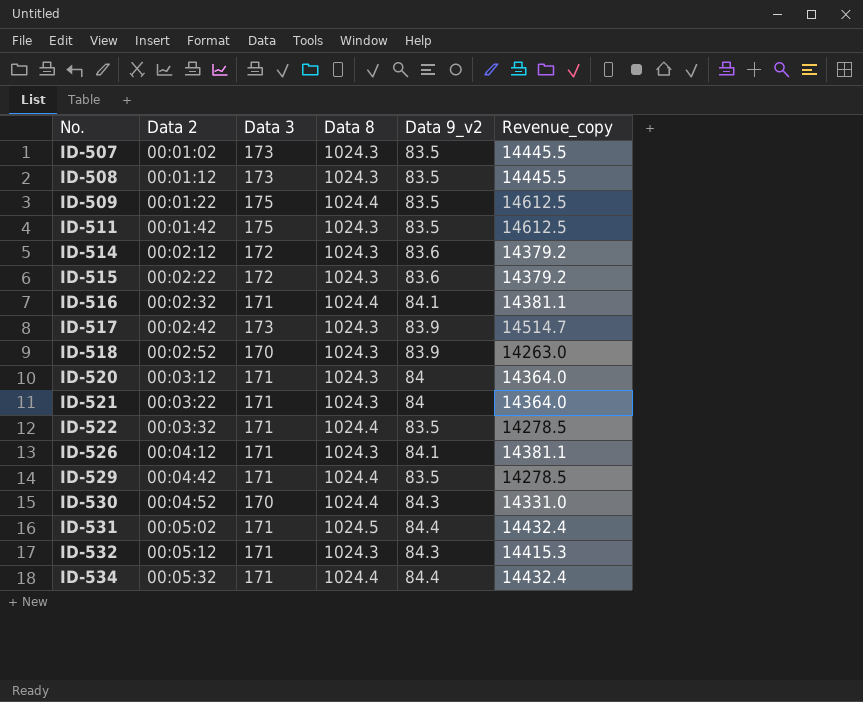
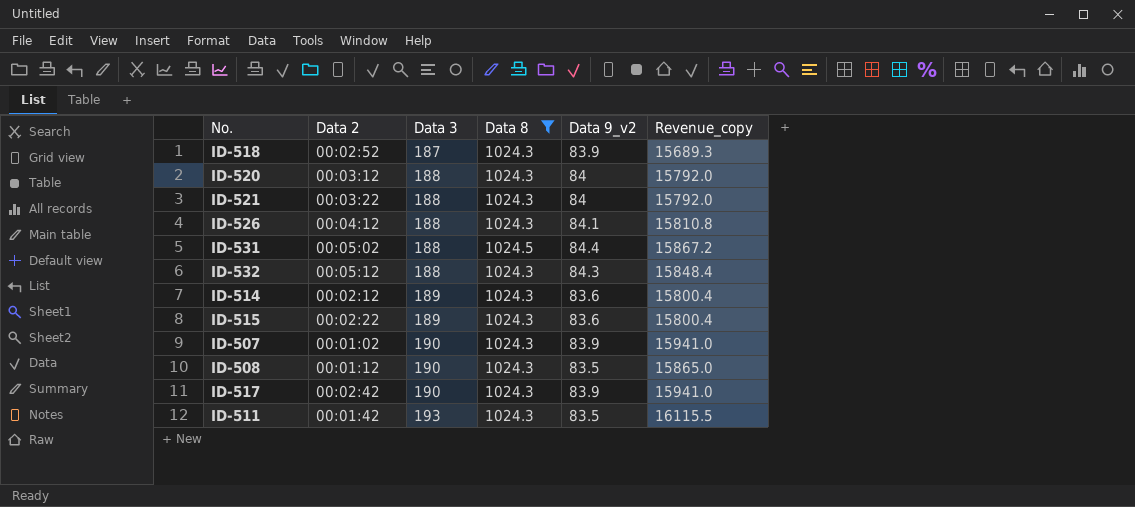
filter: none -> Data 8 != 1024.4
row order: No. ascending -> Data 3 ascending
ID-518 | Data 3: 170 -> 187
ID-518 | Revenue_copy: 14263.0 -> 15689.3
ID-520 | Data 3: 171 -> 188
ID-520 | Revenue_copy: 14364.0 -> 15792.0
ID-521 | Data 3: 171 -> 188
ID-521 | Revenue_copy: 14364.0 -> 15792.0
ID-526 | Data 3: 171 -> 188
ID-526 | Revenue_copy: 14381.1 -> 15810.8
ID-531 | Data 3: 171 -> 188
ID-531 | Revenue_copy: 14432.4 -> 15867.2
ID-532 | Data 3: 171 -> 188
ID-532 | Revenue_copy: 14415.3 -> 15848.4
ID-514 | Data 3: 172 -> 189
ID-514 | Revenue_copy: 14379.2 -> 15800.4
ID-515 | Data 3: 172 -> 189
ID-515 | Revenue_copy: 14379.2 -> 15800.4
ID-507 | Data 3: 173 -> 190
ID-507 | Data 9_v2: 83.5 -> 83.9
ID-507 | Revenue_copy: 14445.5 -> 15941.0
ID-508 | Data 3: 173 -> 190
ID-508 | Revenue_copy: 14445.5 -> 15865.0
ID-517 | Data 3: 173 -> 190
ID-517 | Revenue_copy: 14514.7 -> 15941.0
ID-511 | Data 3: 175 -> 193
ID-511 | Revenue_copy: 14612.5 -> 16115.5

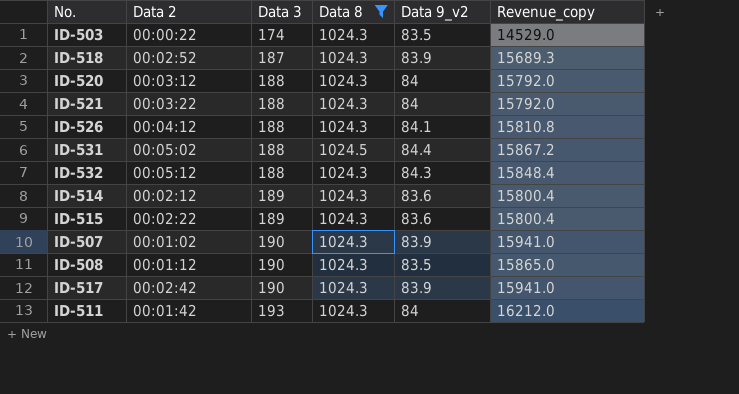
row ID-503: none -> 00:00:22 | 174 | 1024.3 | 83.5 | 14529.0
ID-511 | Data 9_v2: 83.5 -> 84
ID-511 | Revenue_copy: 16115.5 -> 16212.0

